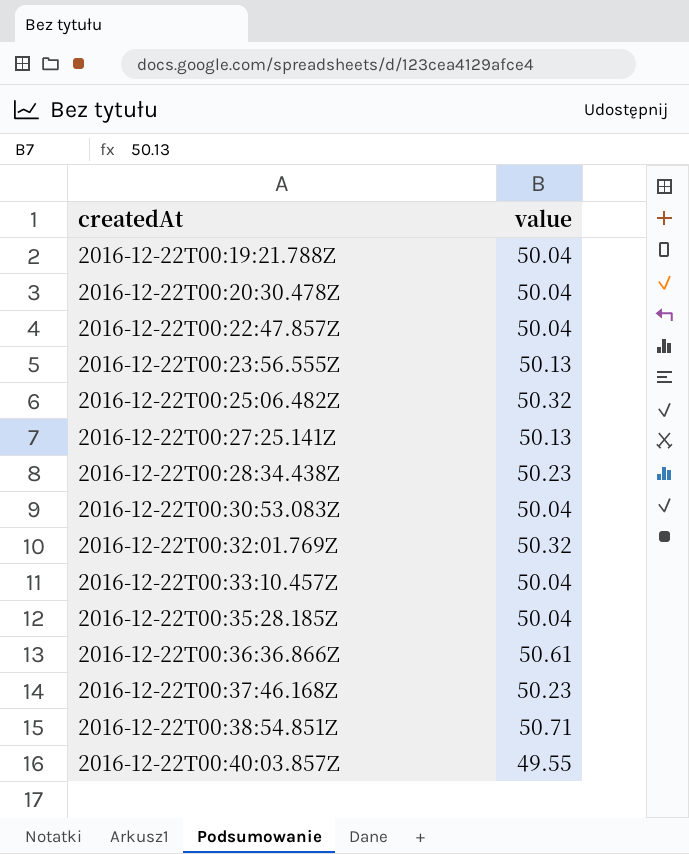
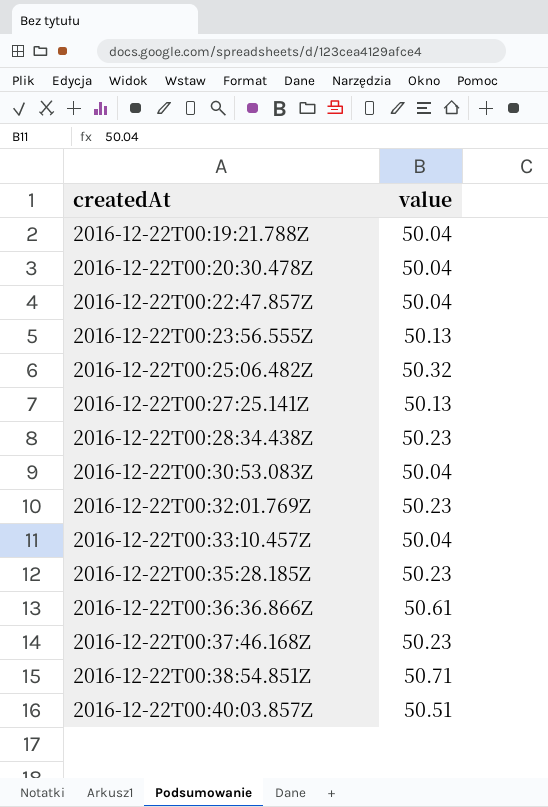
2016-12-22T00:32:01.769Z | value: 50.32 -> 50.23
2016-12-22T00:35:28.185Z | value: 50.04 -> 50.23
2016-12-22T00:40:03.857Z | value: 49.55 -> 50.51

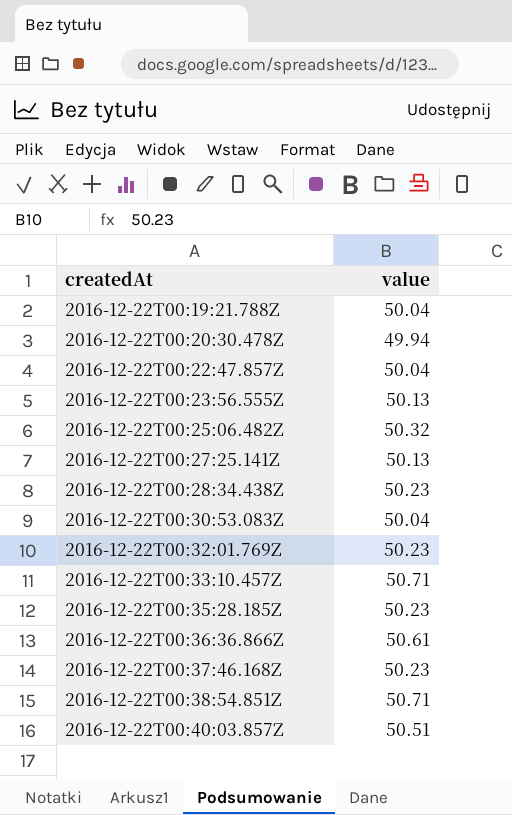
2016-12-22T00:20:30.478Z | value: 50.04 -> 49.94
2016-12-22T00:33:10.457Z | value: 50.04 -> 50.71

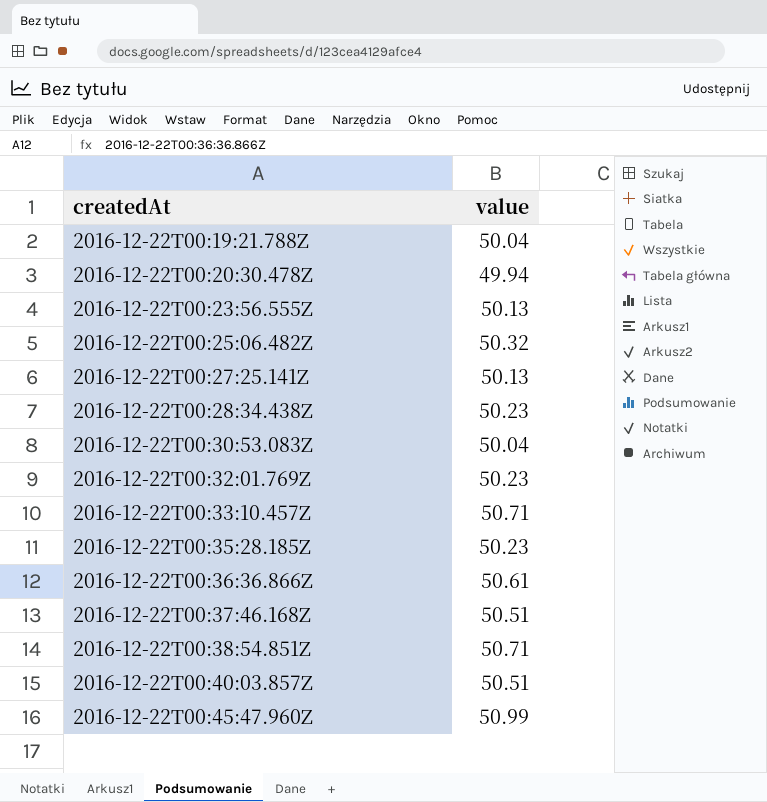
row 2016-12-22T00:22:47.857Z: 50.04 -> none
2016-12-22T00:37:46.168Z | value: 50.23 -> 50.51
row 2016-12-22T00:45:47.960Z: none -> 50.99

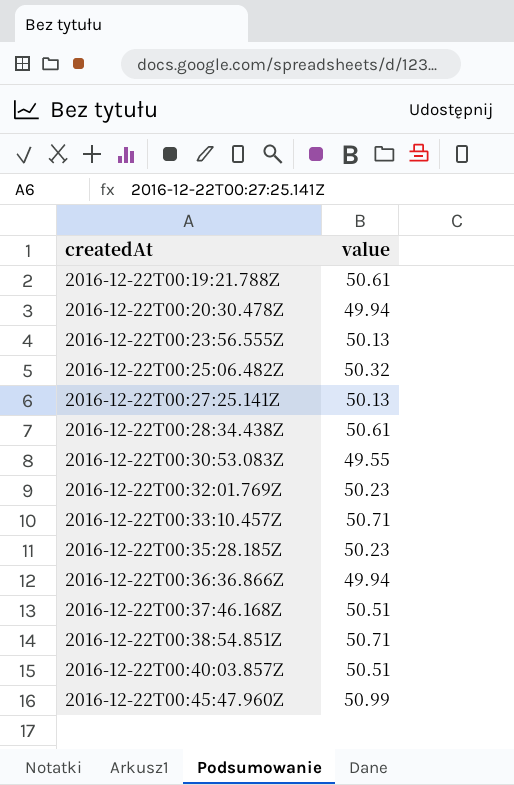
2016-12-22T00:19:21.788Z | value: 50.04 -> 50.61
2016-12-22T00:28:34.438Z | value: 50.23 -> 50.61
2016-12-22T00:30:53.083Z | value: 50.04 -> 49.55
2016-12-22T00:36:36.866Z | value: 50.61 -> 49.94

